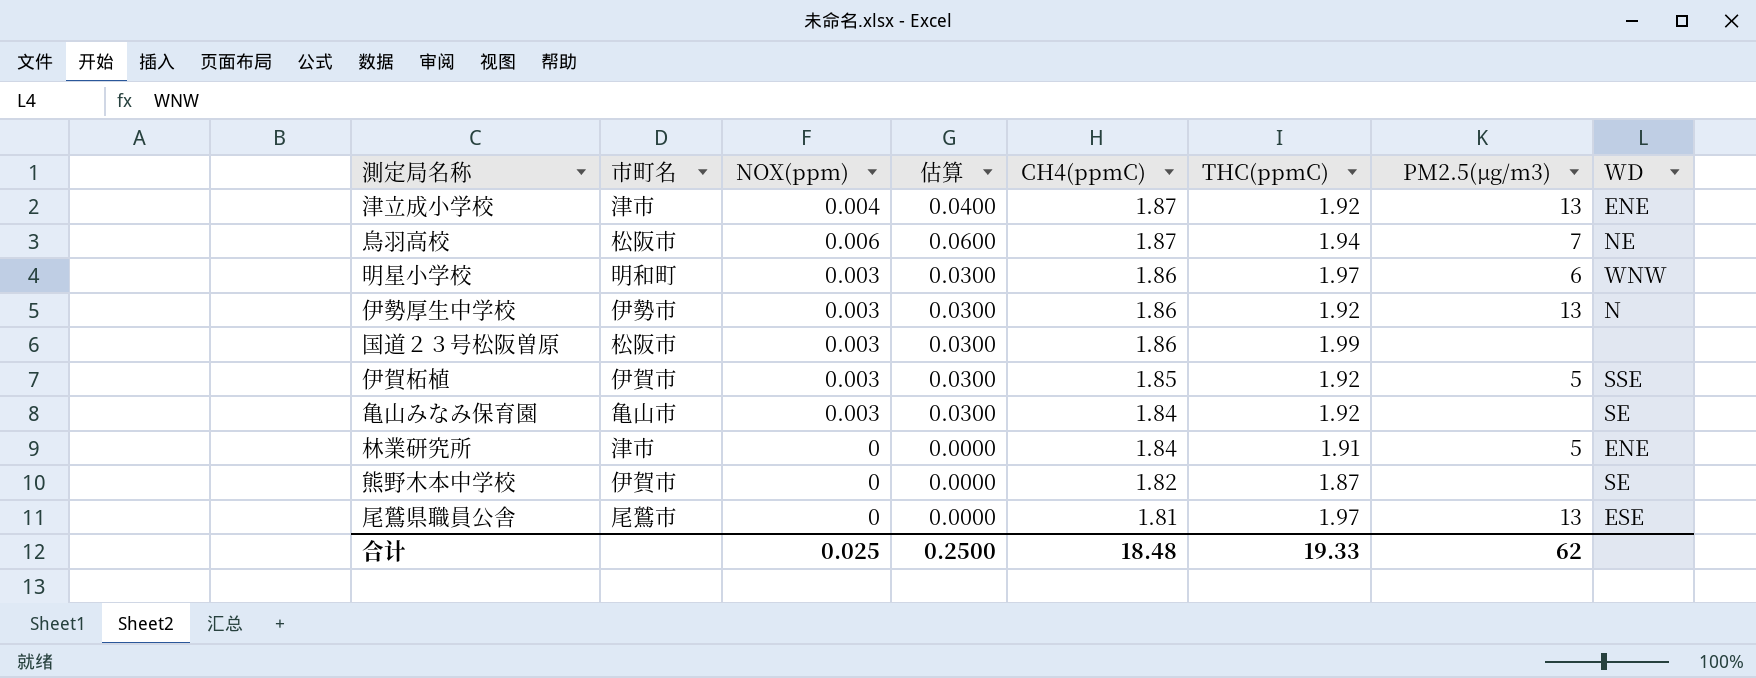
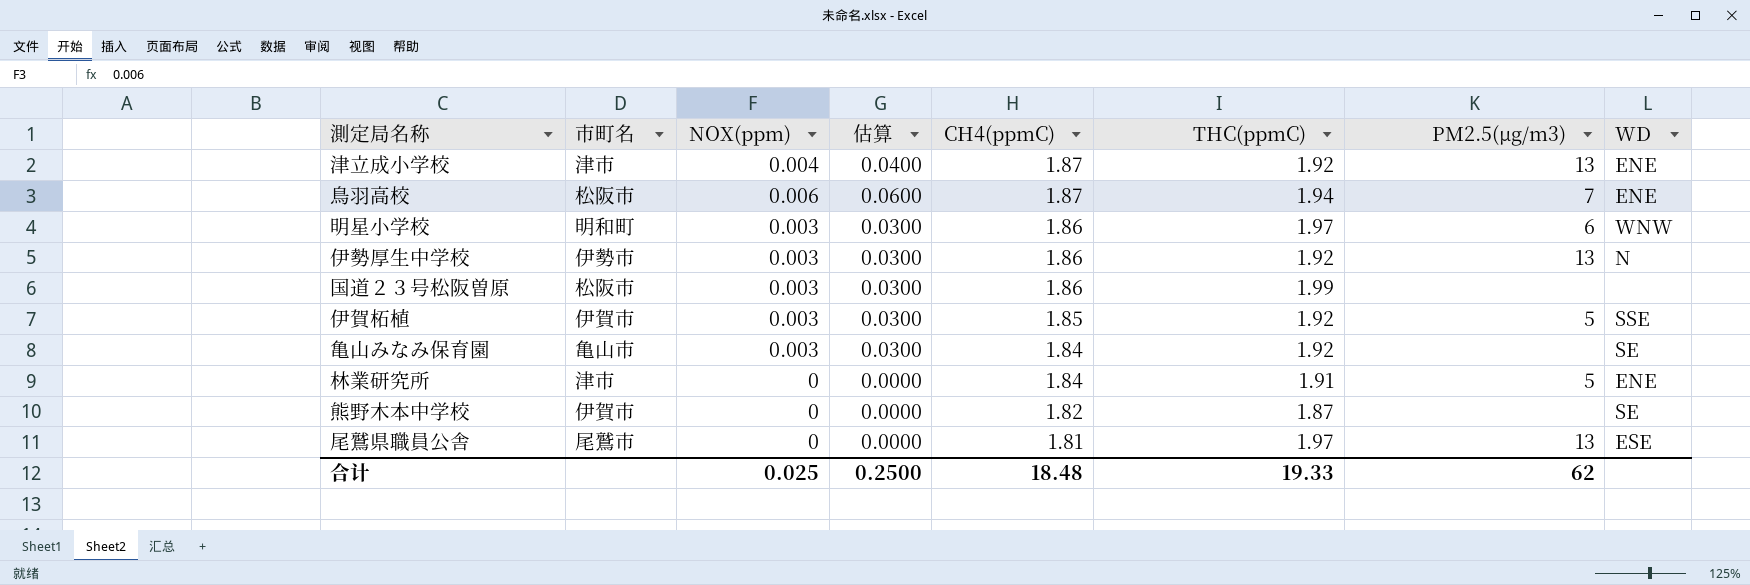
鳥羽高校 | WD: NE -> ENE

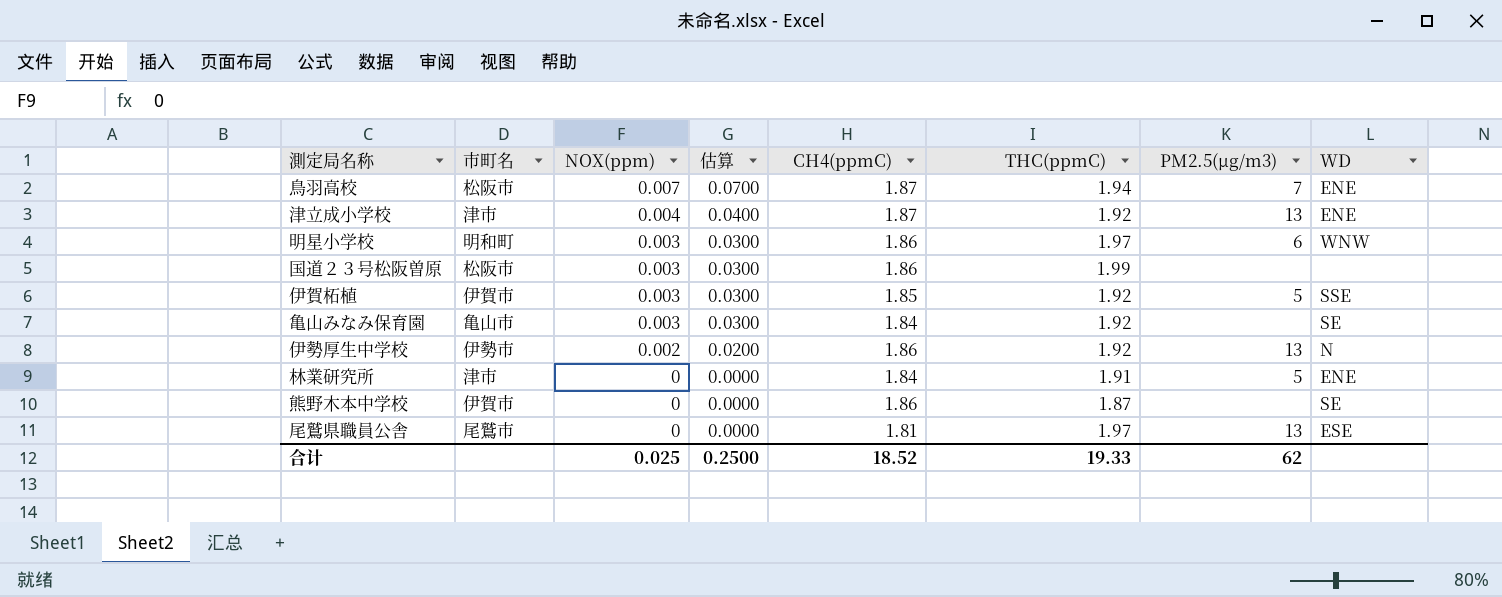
row order: CH4(ppmC) descending -> NOX(ppm) descending
鳥羽高校 | NOX(ppm): 0.006 -> 0.007
鳥羽高校 | 估算: 0.0600 -> 0.0700
伊勢厚生中学校 | NOX(ppm): 0.003 -> 0.002
伊勢厚生中学校 | 估算: 0.0300 -> 0.0200
熊野木本中学校 | CH4(ppmC): 1.82 -> 1.86
合计 | CH4(ppmC): 18.48 -> 18.52

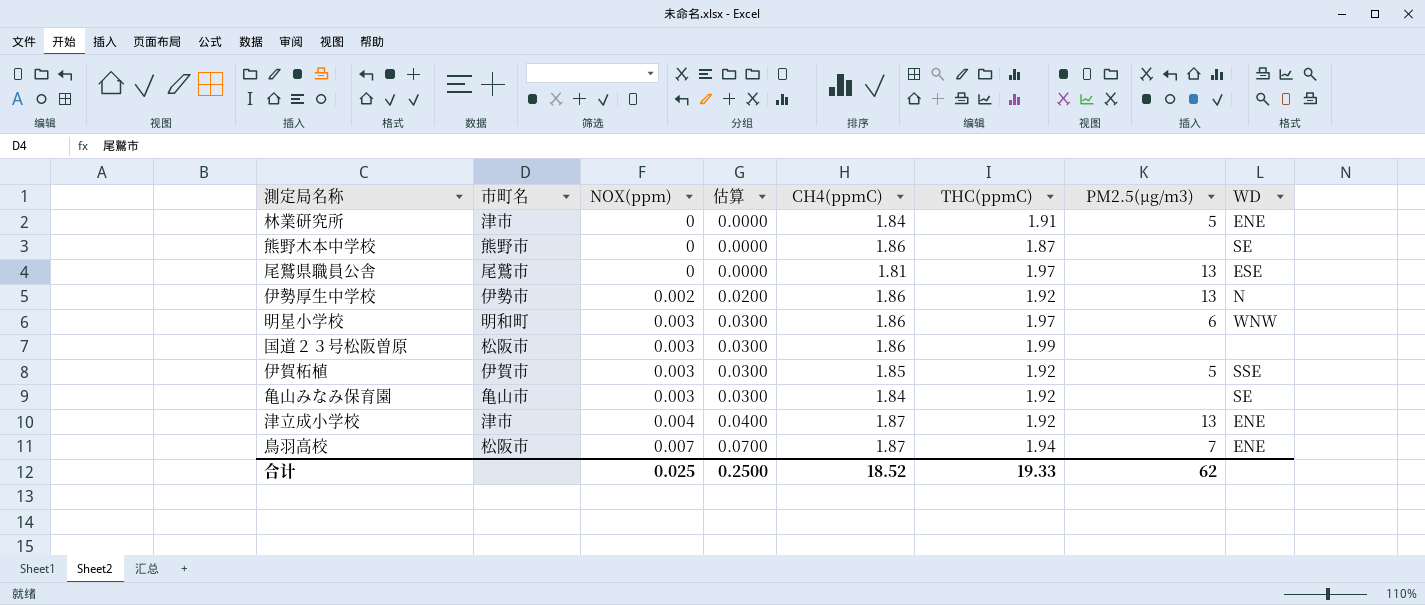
row order: NOX(ppm) descending -> NOX(ppm) ascending
熊野木本中学校 | 市町名: 伊賀市 -> 熊野市

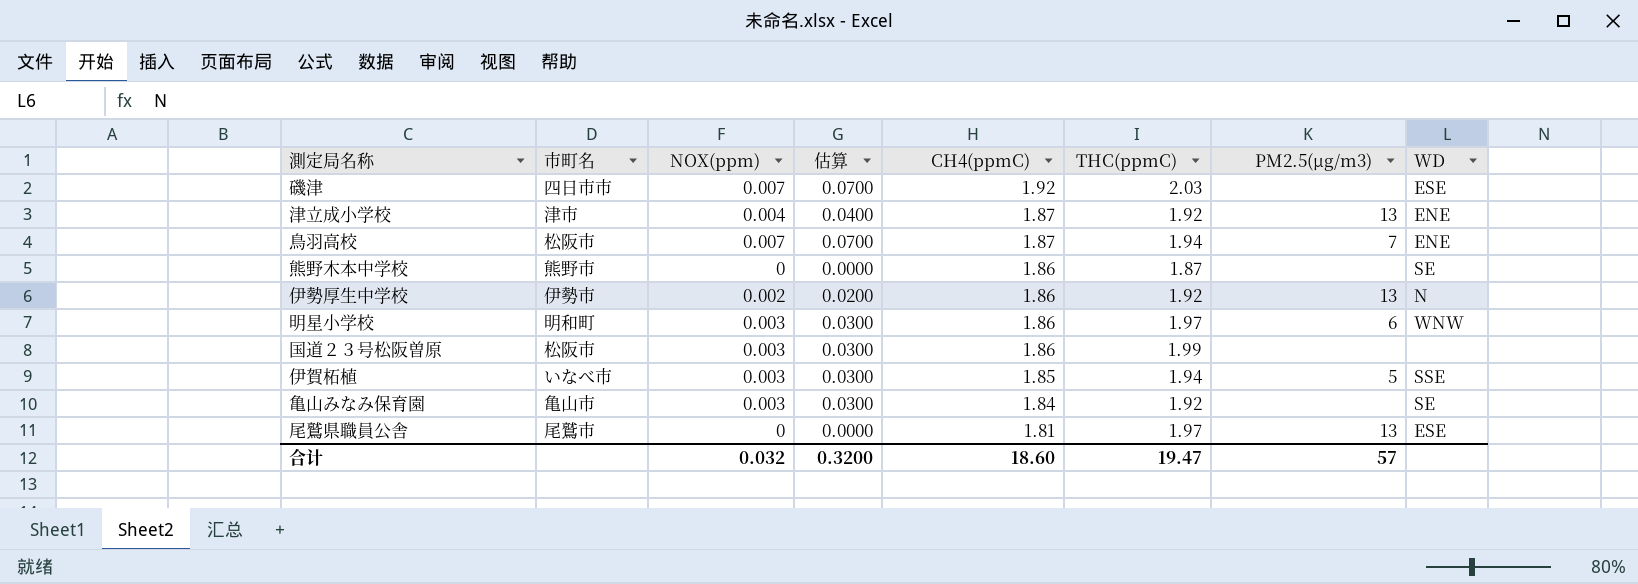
row order: NOX(ppm) ascending -> CH4(ppmC) descending
row 林業研究所: 津市 | 0 | 0.0000 | 1.84 | 1.91 | 5 | ENE -> none
row 磯津: none -> 四日市市 | 0.007 | 0.0700 | 1.92 | 2.03 | none | ESE
伊賀柘植 | 市町名: 伊賀市 -> いなべ市
伊賀柘植 | THC(ppmC): 1.92 -> 1.94
合计 | NOX(ppm): 0.025 -> 0.032
合计 | 估算: 0.2500 -> 0.3200
合计 | CH4(ppmC): 18.52 -> 18.60
合计 | THC(ppmC): 19.33 -> 19.47
合计 | PM2.5(μg/m3): 62 -> 57

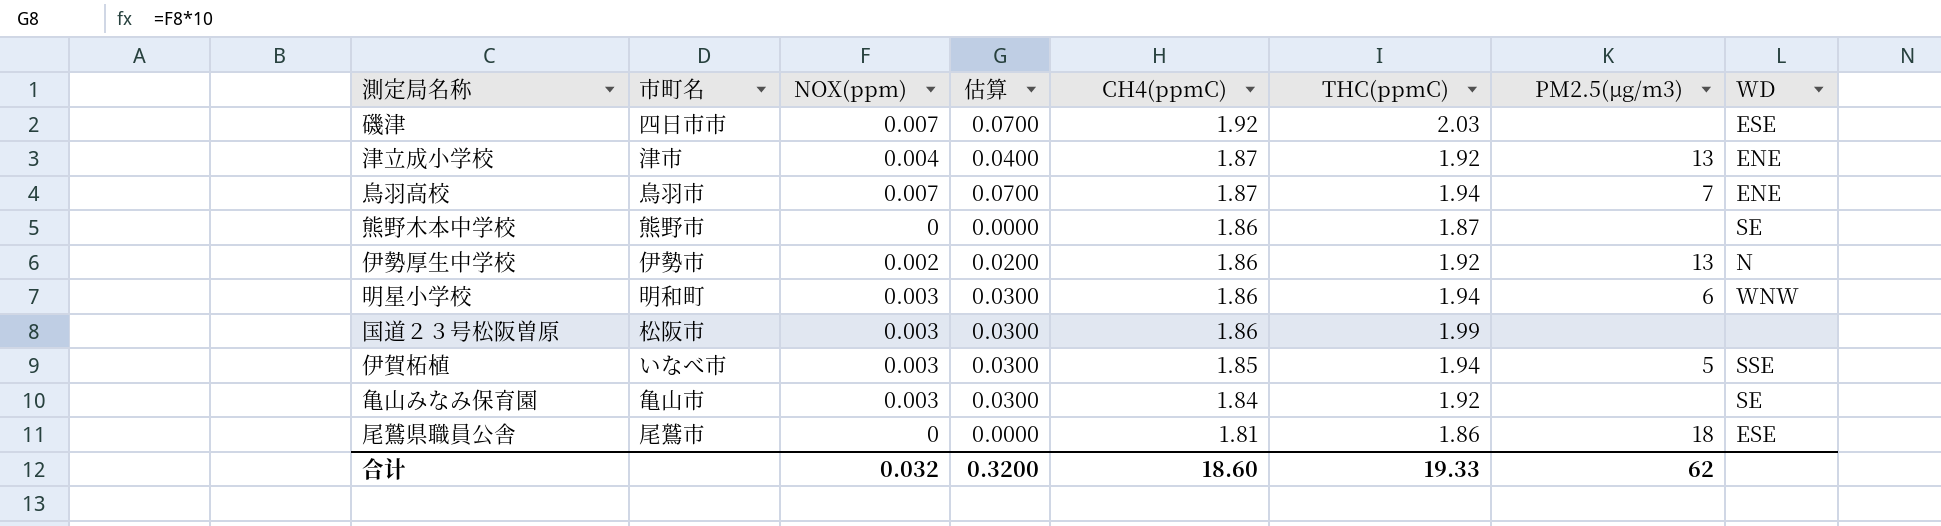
鳥羽高校 | 市町名: 松阪市 -> 鳥羽市
明星小学校 | THC(ppmC): 1.97 -> 1.94
尾鷲県職員公舎 | THC(ppmC): 1.97 -> 1.86
尾鷲県職員公舎 | PM2.5(μg/m3): 13 -> 18
合计 | THC(ppmC): 19.47 -> 19.33
合计 | PM2.5(μg/m3): 57 -> 62

